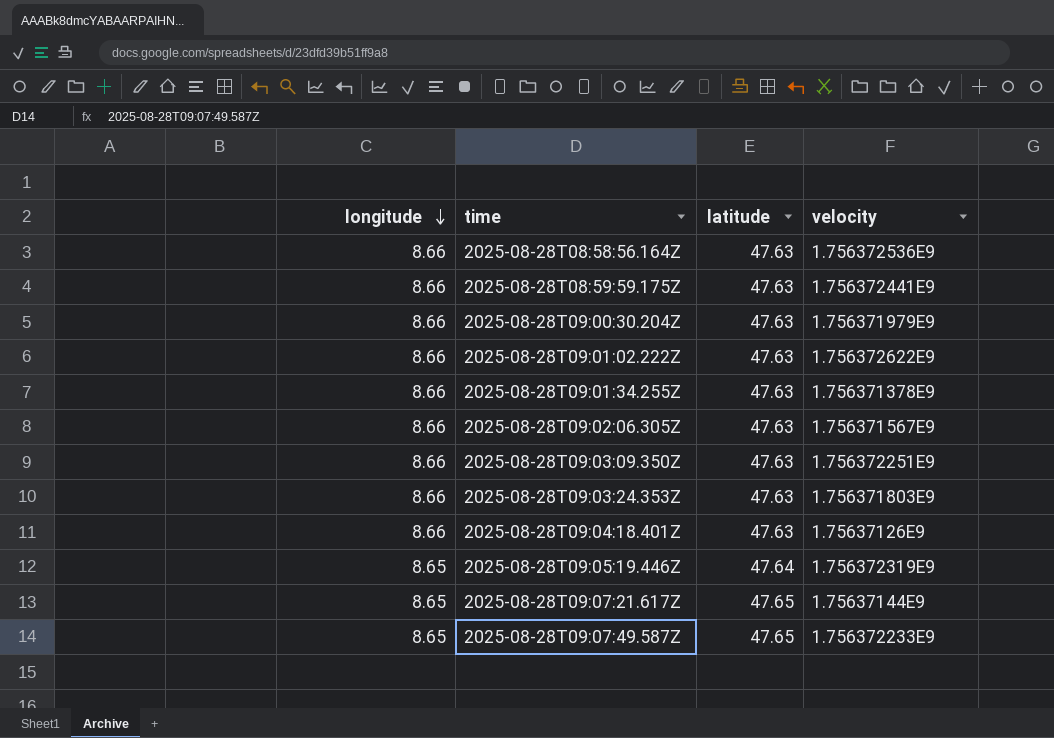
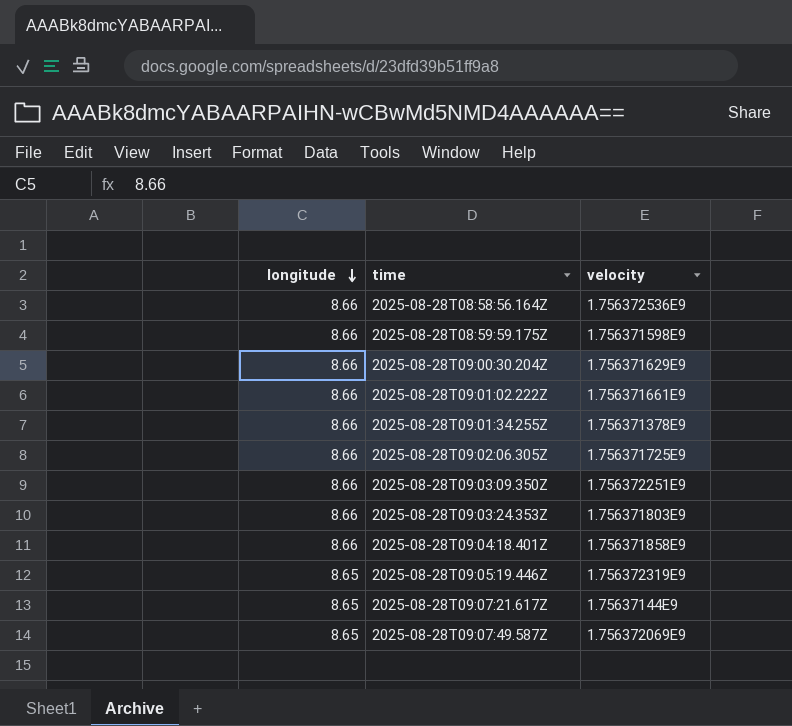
column latitude | position: 3 -> none
2025-08-28T08:59:59.175Z | velocity: 1.756372441E9 -> 1.756371598E9
2025-08-28T09:00:30.204Z | velocity: 1.756371979E9 -> 1.756371629E9
2025-08-28T09:01:02.222Z | velocity: 1.756372622E9 -> 1.756371661E9
2025-08-28T09:02:06.305Z | velocity: 1.756371567E9 -> 1.756371725E9
2025-08-28T09:04:18.401Z | velocity: 1.75637126E9 -> 1.756371858E9
2025-08-28T09:07:49.587Z | velocity: 1.756372233E9 -> 1.756372069E9

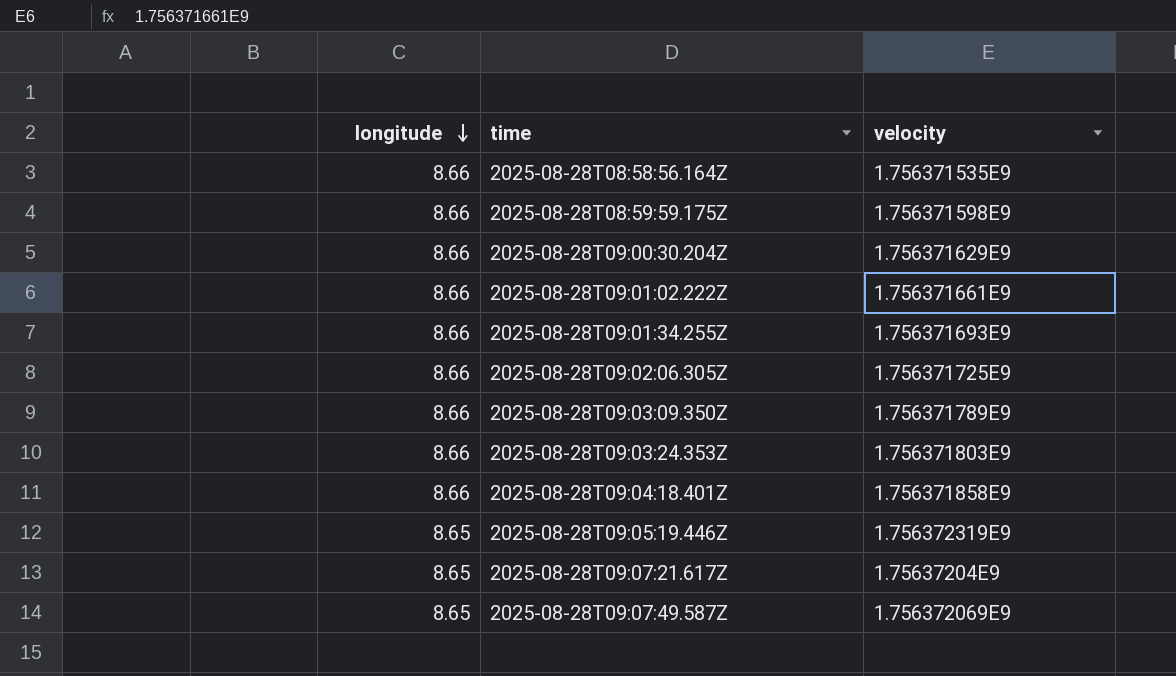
2025-08-28T08:58:56.164Z | velocity: 1.756372536E9 -> 1.756371535E9
2025-08-28T09:01:34.255Z | velocity: 1.756371378E9 -> 1.756371693E9
2025-08-28T09:03:09.350Z | velocity: 1.756372251E9 -> 1.756371789E9
2025-08-28T09:07:21.617Z | velocity: 1.75637144E9 -> 1.75637204E9

